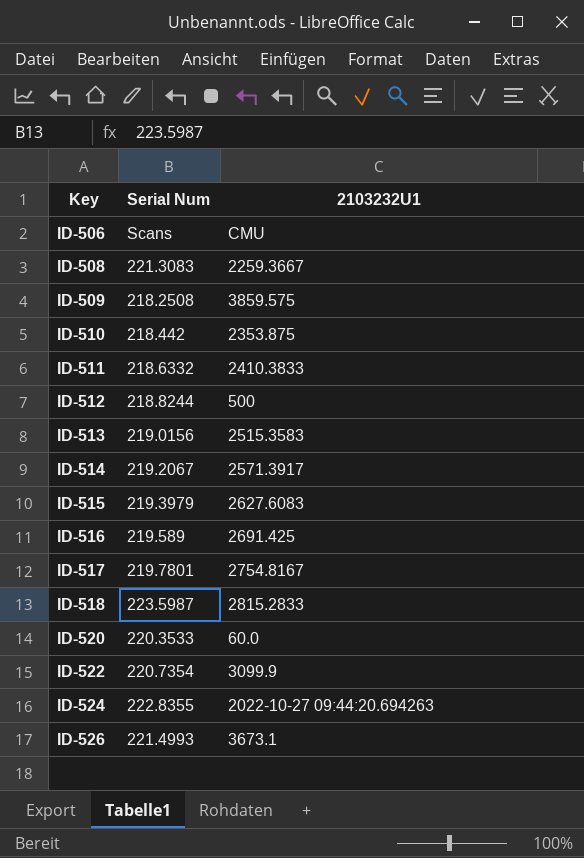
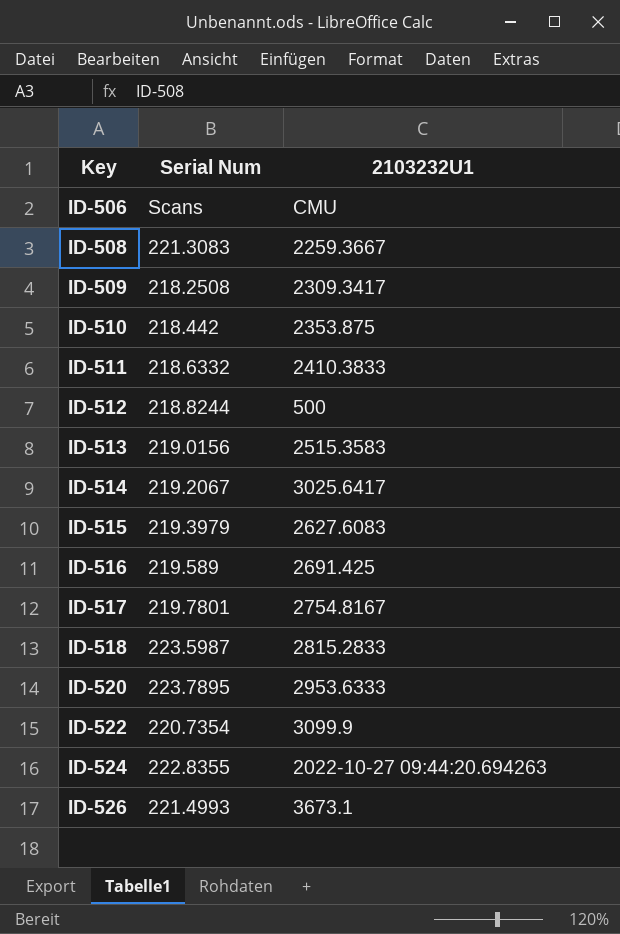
ID-509 | 2103232U1: 3859.575 -> 2309.3417
ID-514 | 2103232U1: 2571.3917 -> 3025.6417
ID-520 | Serial Num: 220.3533 -> 223.7895
ID-520 | 2103232U1: 60.0 -> 2953.6333

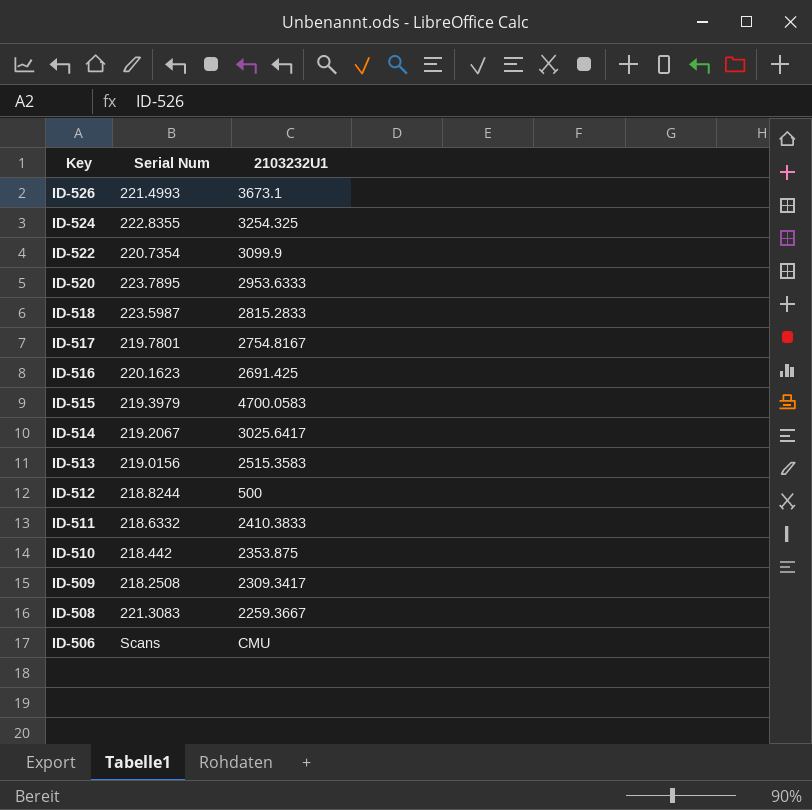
row order: Key ascending -> Key descending
ID-524 | 2103232U1: 2022-10-27 09:44:20.694263 -> 3254.325
ID-516 | Serial Num: 219.589 -> 220.1623
ID-515 | 2103232U1: 2627.6083 -> 4700.0583

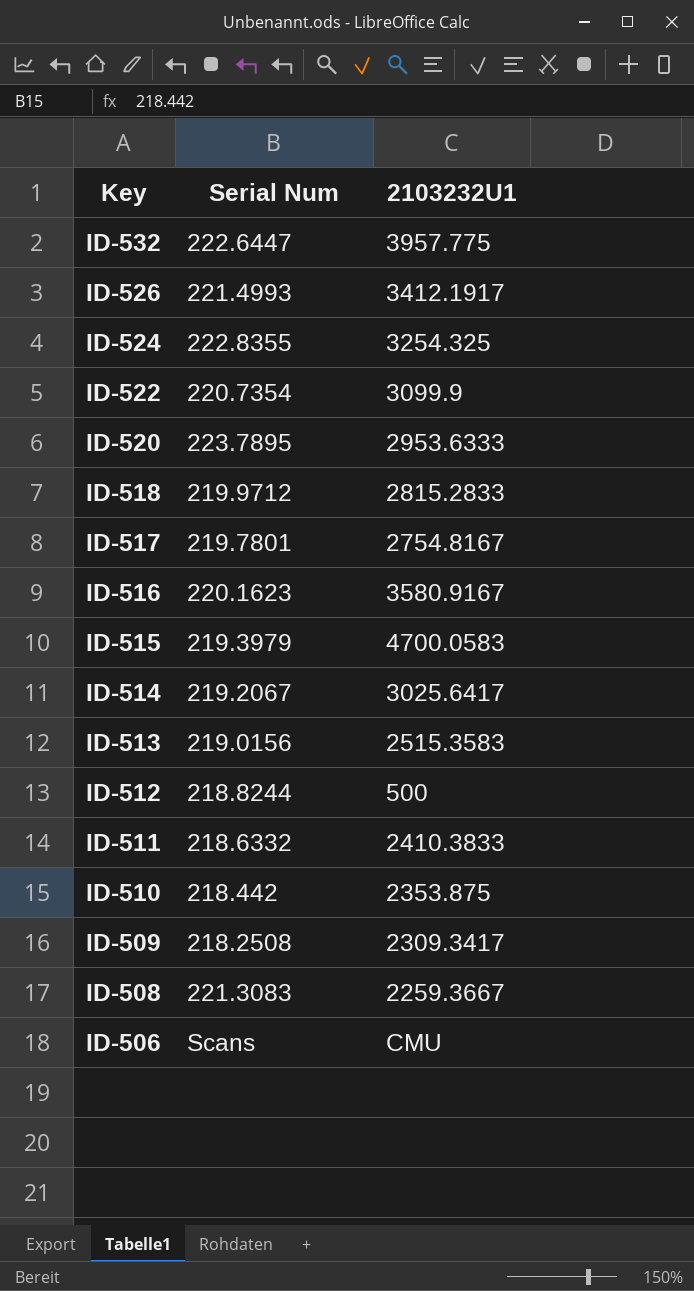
row ID-532: none -> 222.6447 | 3957.775
ID-526 | 2103232U1: 3673.1 -> 3412.1917
ID-518 | Serial Num: 223.5987 -> 219.9712
ID-516 | 2103232U1: 2691.425 -> 3580.9167

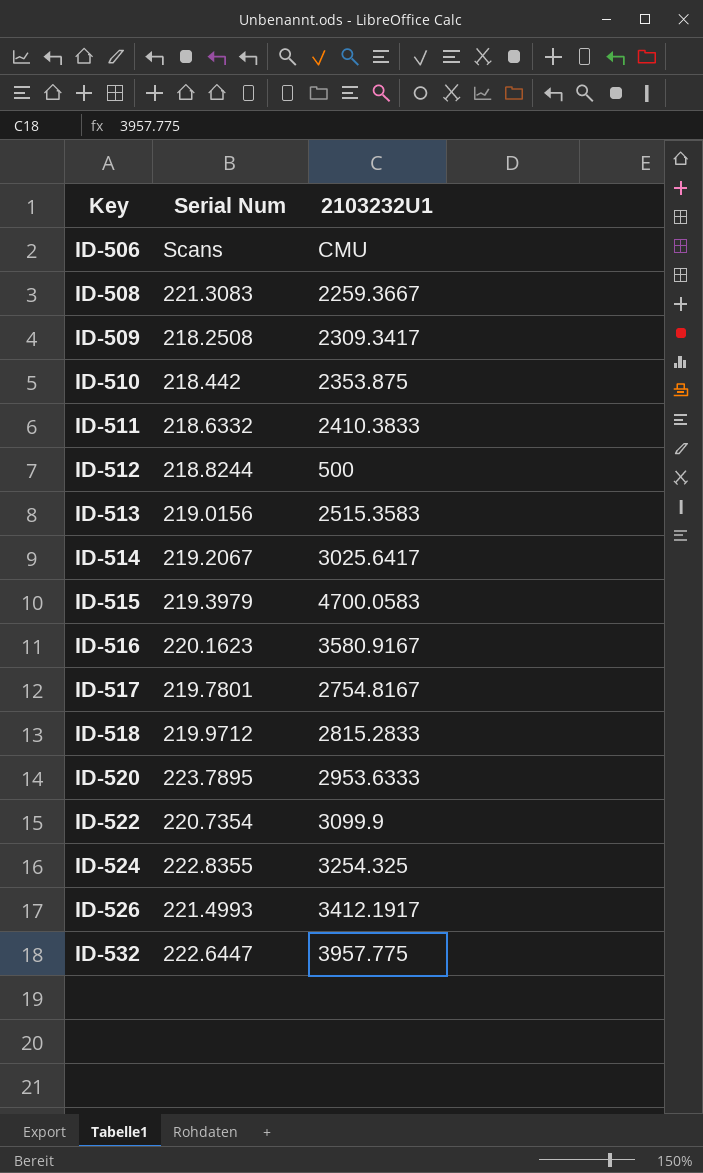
row order: Key descending -> Key ascending

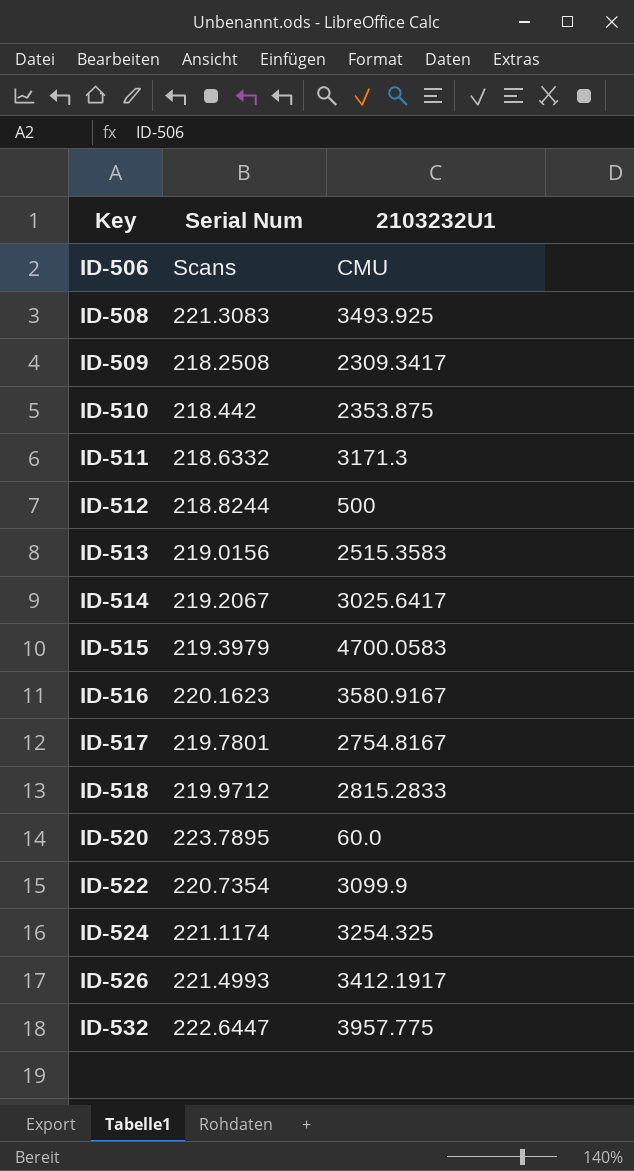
ID-508 | 2103232U1: 2259.3667 -> 3493.925
ID-511 | 2103232U1: 2410.3833 -> 3171.3
ID-520 | 2103232U1: 2953.6333 -> 60.0
ID-524 | Serial Num: 222.8355 -> 221.1174

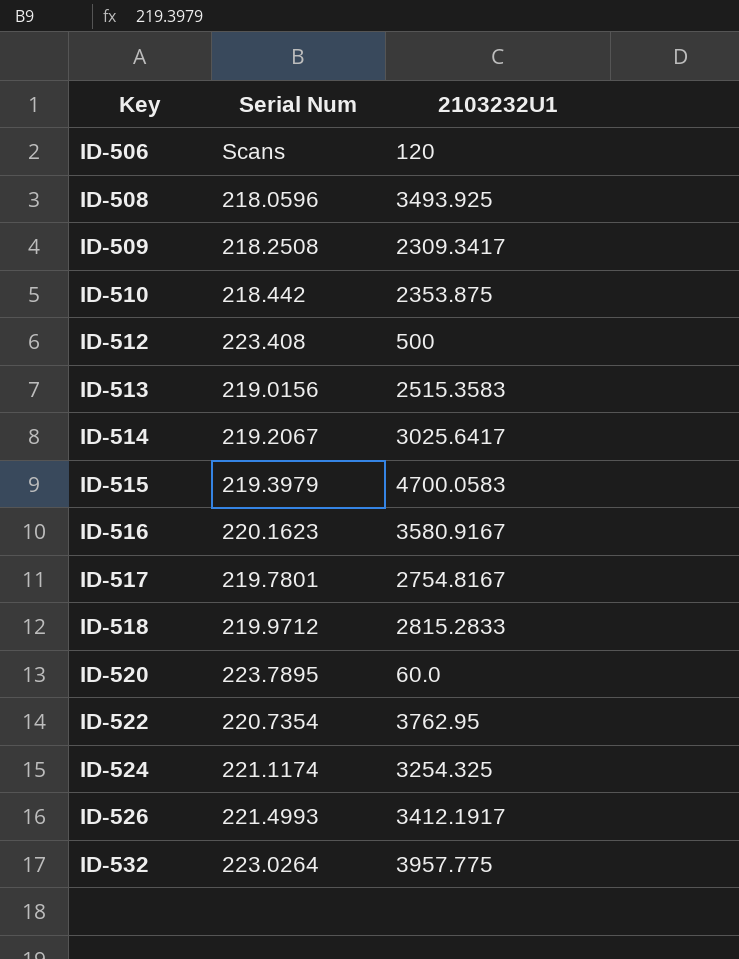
row ID-511: 218.6332 | 3171.3 -> none
ID-506 | 2103232U1: CMU -> 120
ID-508 | Serial Num: 221.3083 -> 218.0596
ID-512 | Serial Num: 218.8244 -> 223.408
ID-522 | 2103232U1: 3099.9 -> 3762.95
ID-532 | Serial Num: 222.6447 -> 223.0264

